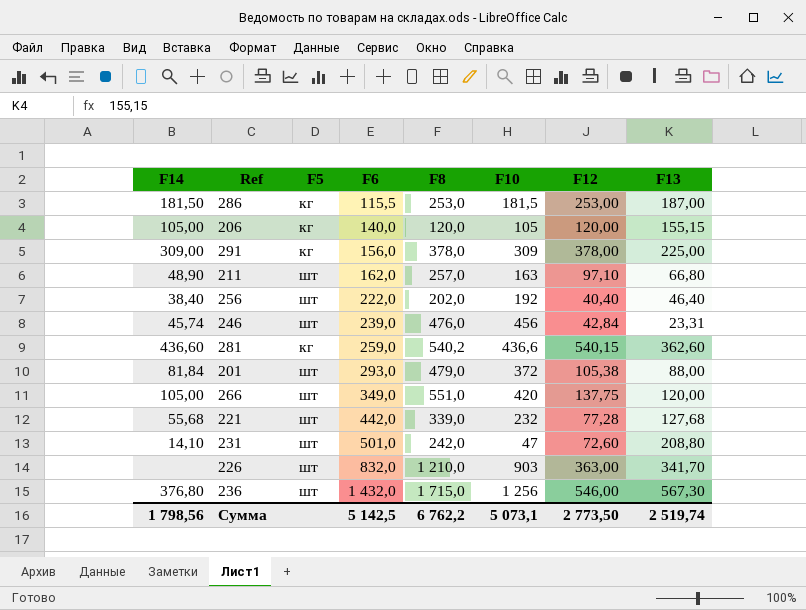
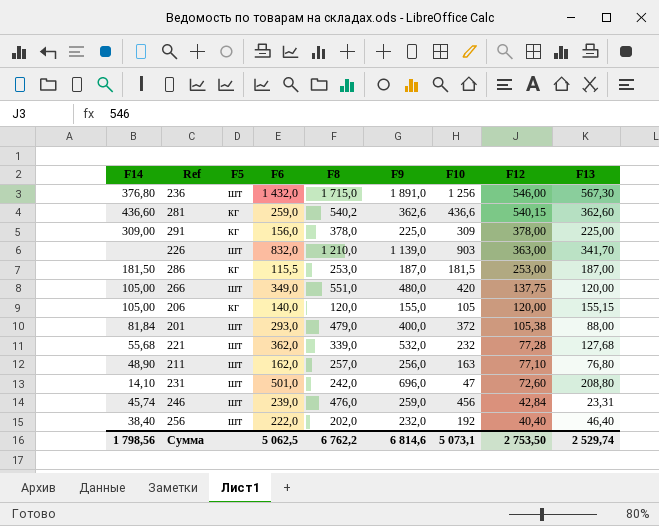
row order: F6 ascending -> F12 descending
column F9 | position: none -> 6
221 | F6: 442,0 -> 362,0
211 | F12: 97,10 -> 77,10
211 | F13: 66,80 -> 76,80
Сумма | F6: 5 142,5 -> 5 062,5
Сумма | F12: 2 773,50 -> 2 753,50
Сумма | F13: 2 519,74 -> 2 529,74

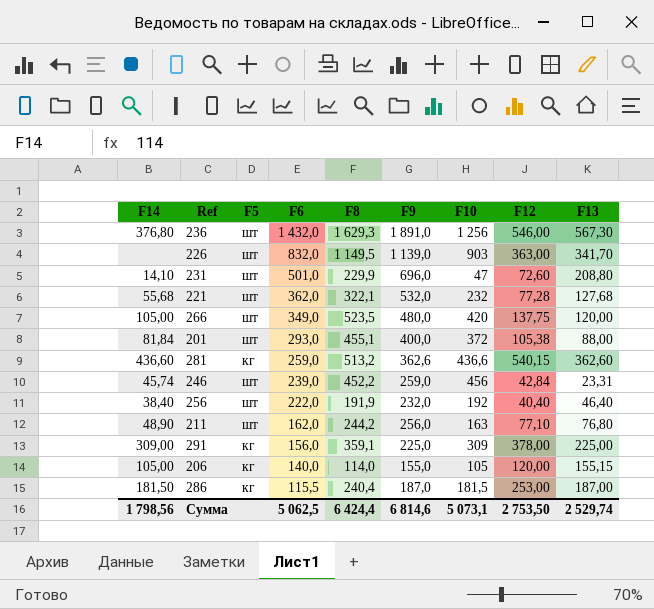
row order: F12 descending -> F6 descending
236 | F8: 1 715,0 -> 1 629,3
226 | F8: 1 210,0 -> 1 149,5
231 | F8: 242,0 -> 229,9
221 | F8: 339,0 -> 322,1
266 | F8: 551,0 -> 523,5
201 | F8: 479,0 -> 455,1
281 | F8: 540,2 -> 513,2
246 | F8: 476,0 -> 452,2
256 | F8: 202,0 -> 191,9
211 | F8: 257,0 -> 244,2
291 | F8: 378,0 -> 359,1
206 | F8: 120,0 -> 114,0
286 | F8: 253,0 -> 240,4
Сумма | F8: 6 762,2 -> 6 424,4

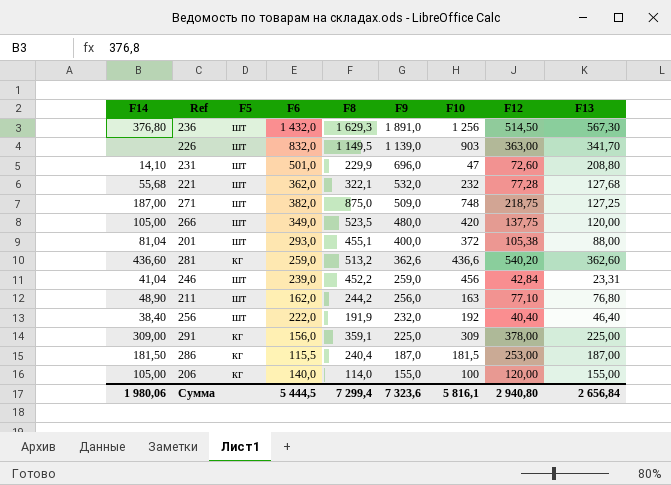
row order: F6 descending -> F9 descending
236 | F12: 546,00 -> 514,50
row 271: none -> 187,00 | шт | 382,0 | 875,0 | 509,0 | 748 | 218,75 | 127,25
201 | F14: 81,84 -> 81,04
281 | F12: 540,15 -> 540,20
246 | F14: 45,74 -> 41,04
206 | F10: 105 -> 100
206 | F13: 155,15 -> 155,00
Сумма | F14: 1 798,56 -> 1 980,06
Сумма | F6: 5 062,5 -> 5 444,5
Сумма | F8: 6 424,4 -> 7 299,4
Сумма | F9: 6 814,6 -> 7 323,6
Сумма | F10: 5 073,1 -> 5 816,1
Сумма | F12: 2 753,50 -> 2 940,80
Сумма | F13: 2 529,74 -> 2 656,84

